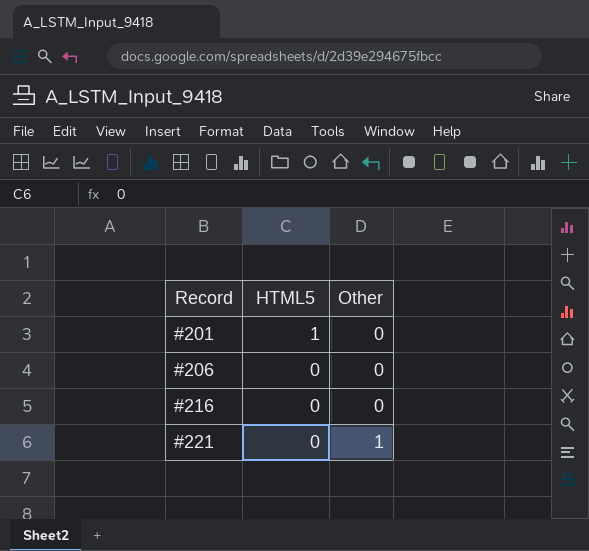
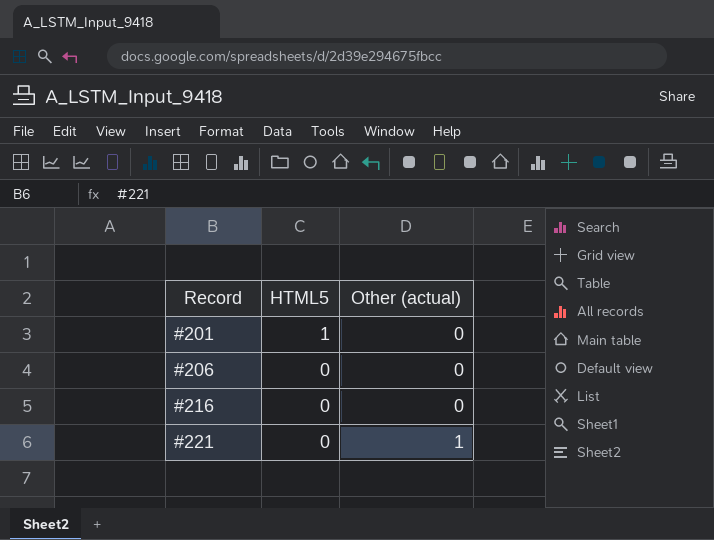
column name: Other -> Other (actual)

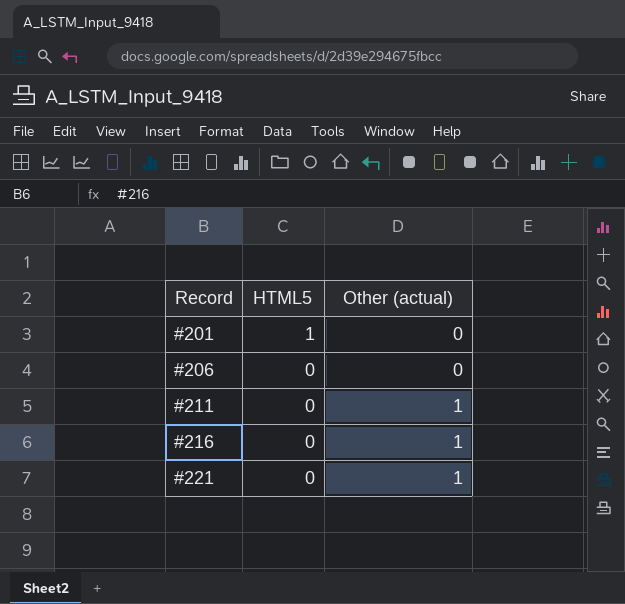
row #211: none -> 0 | 1
#216 | Other (actual): 0 -> 1

